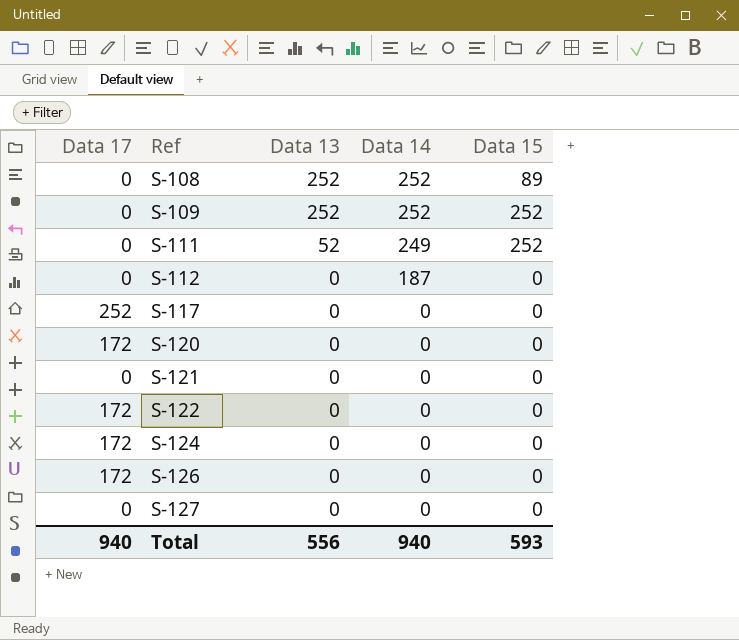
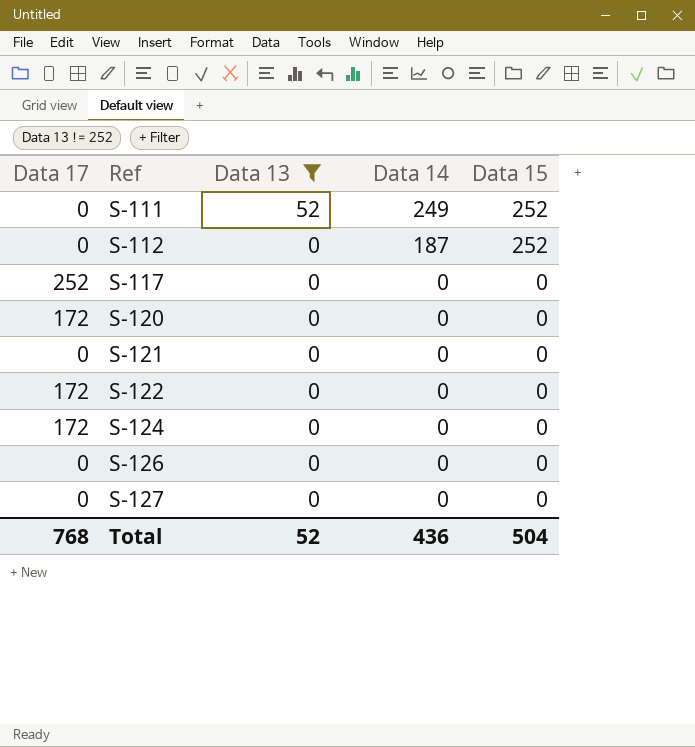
filter: none -> Data 13 != 252
S-112 | Data 15: 0 -> 252
S-126 | Data 17: 172 -> 0
Total | Data 17: 940 -> 768
Total | Data 13: 556 -> 52
Total | Data 14: 940 -> 436
Total | Data 15: 593 -> 504

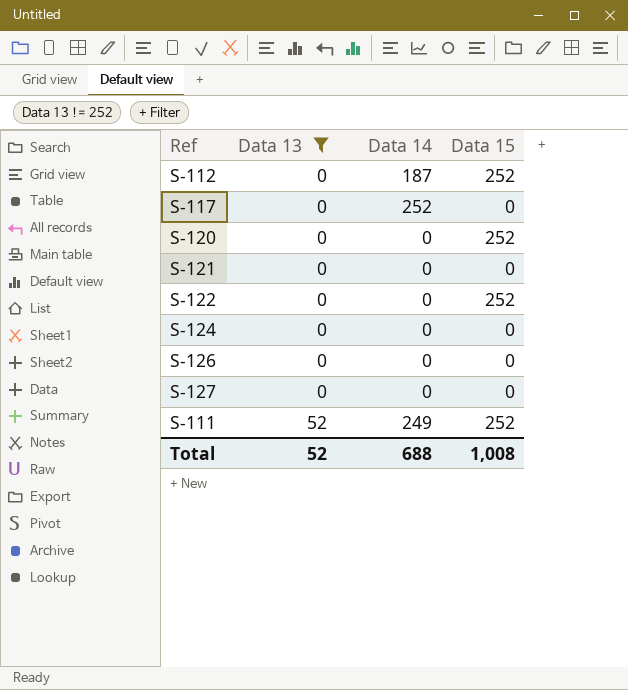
row order: Ref ascending -> Data 13 ascending
column Data 17 | position: 1 -> none
S-117 | Data 14: 0 -> 252
S-120 | Data 15: 0 -> 252
S-122 | Data 15: 0 -> 252
Total | Data 14: 436 -> 688
Total | Data 15: 504 -> 1,008

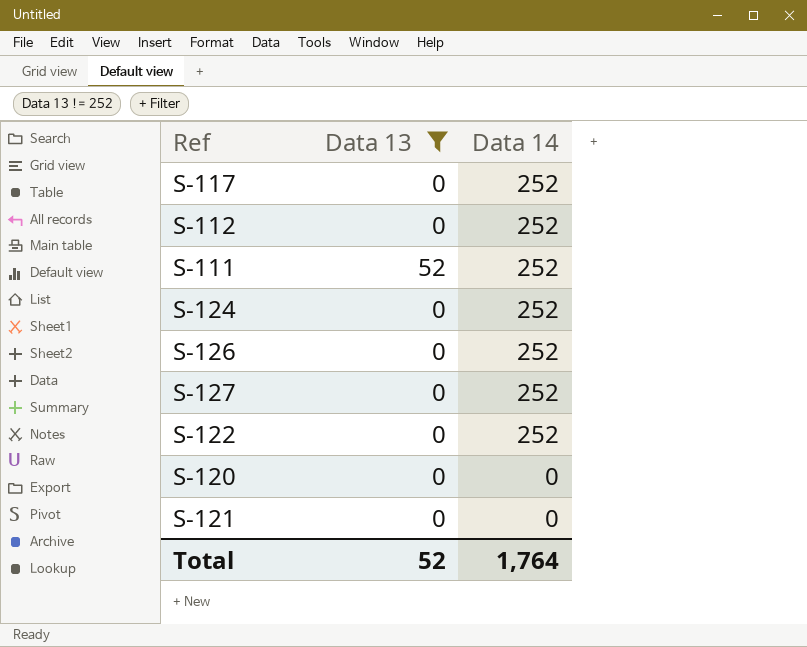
row order: Data 13 ascending -> Data 14 descending
column Data 15 | position: 4 -> none
S-112 | Data 14: 187 -> 252
S-111 | Data 14: 249 -> 252
S-124 | Data 14: 0 -> 252
S-126 | Data 14: 0 -> 252
S-127 | Data 14: 0 -> 252
S-122 | Data 14: 0 -> 252
Total | Data 14: 688 -> 1,764

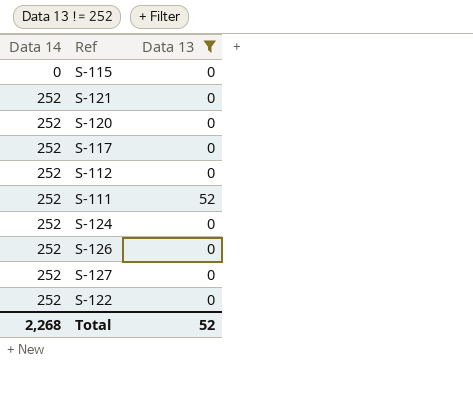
row order: Data 14 descending -> Data 14 ascending
column Data 14 | position: 3 -> 1
row S-115: none -> 0 | 0
S-121 | Data 14: 0 -> 252
S-120 | Data 14: 0 -> 252
Total | Data 14: 1,764 -> 2,268

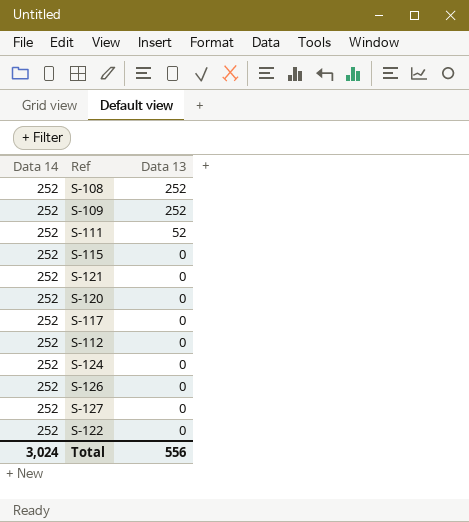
filter: Data 13 != 252 -> none
row order: Data 14 ascending -> Data 13 descending
S-115 | Data 14: 0 -> 252
Total | Data 14: 2,268 -> 3,024
Total | Data 13: 52 -> 556

